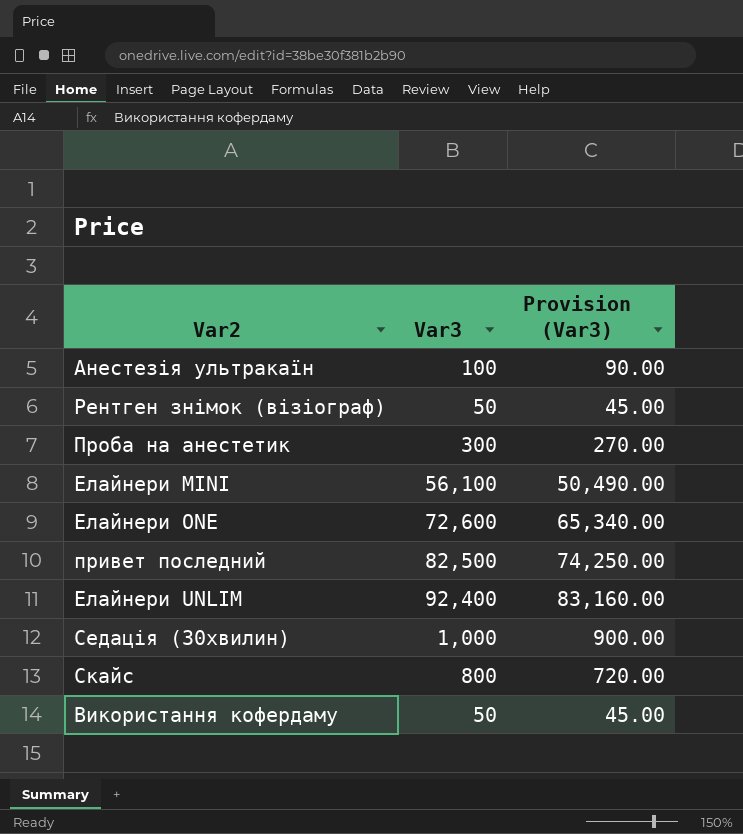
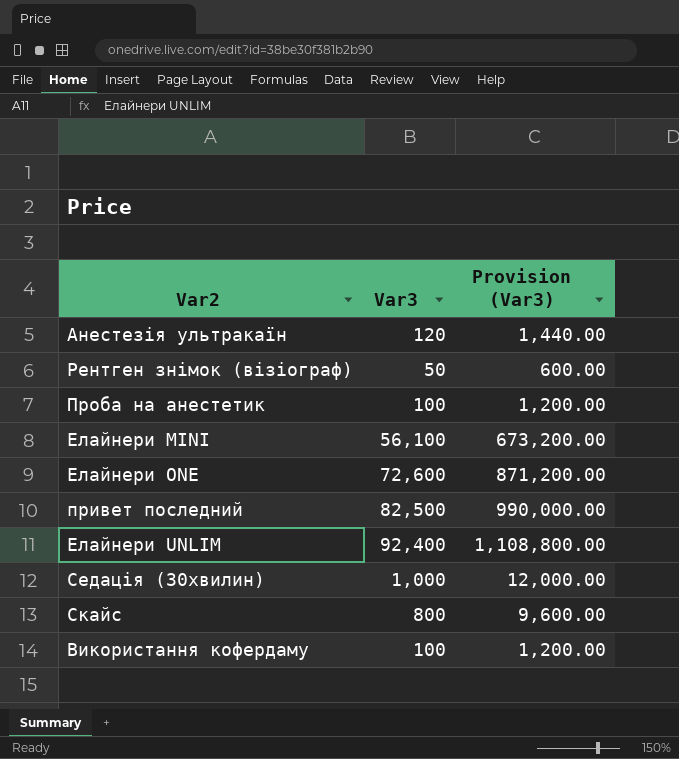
column Provision (Var3) | formula: [Var3] * 0.9 -> [Var3] * 12
Анестезія ультракаїн | Var3: 100 -> 120
Проба на анестетик | Var3: 300 -> 100
Використання кофердаму | Var3: 50 -> 100

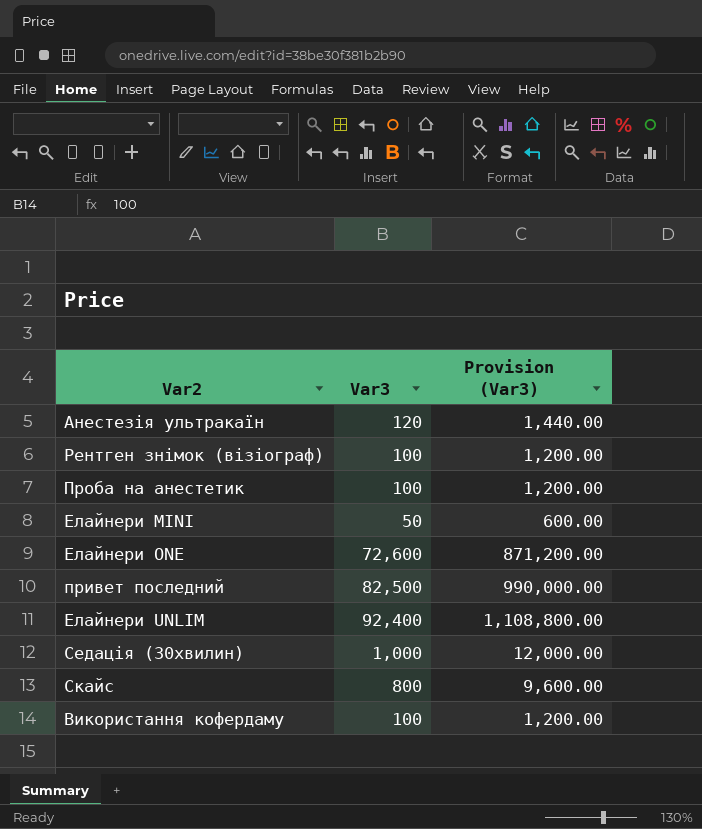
Рентген знімок (візіограф) | Var3: 50 -> 100
Рентген знімок (візіограф) | Provision (Var3): 600.00 -> 1,200.00
Елайнери MINI | Var3: 56,100 -> 50
Елайнери MINI | Provision (Var3): 673,200.00 -> 600.00

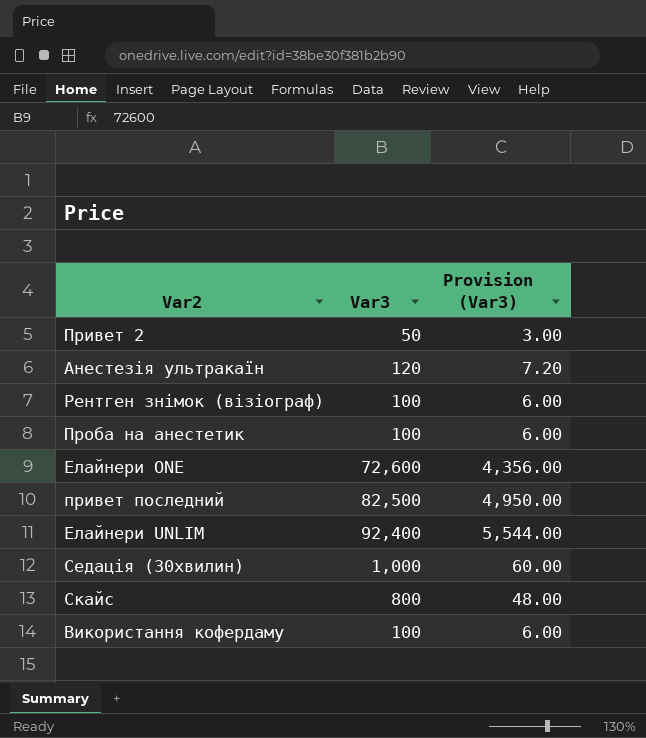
column Provision (Var3) | formula: [Var3] * 12 -> [Var3] * 0.06
row Елайнери MINI: 50 | 600.00 -> none
row Привет 2: none -> 50 | 3.00

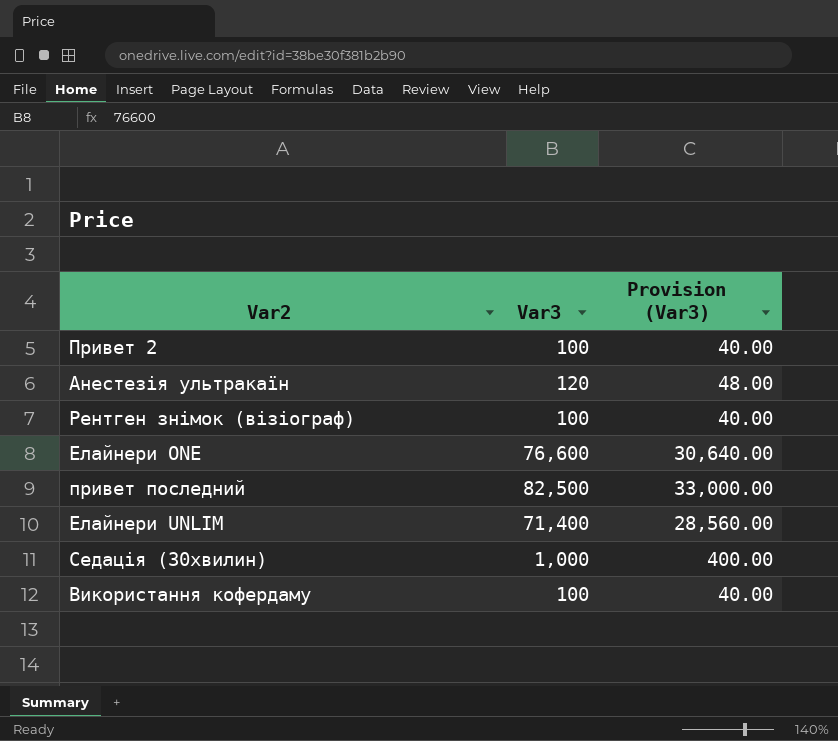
column Provision (Var3) | formula: [Var3] * 0.06 -> [Var3] * 0.4
row Проба на анестетик: 100 | 6.00 -> none
row Скайс: 800 | 48.00 -> none
Привет 2 | Var3: 50 -> 100
Елайнери ONE | Var3: 72,600 -> 76,600
Елайнери UNLIM | Var3: 92,400 -> 71,400

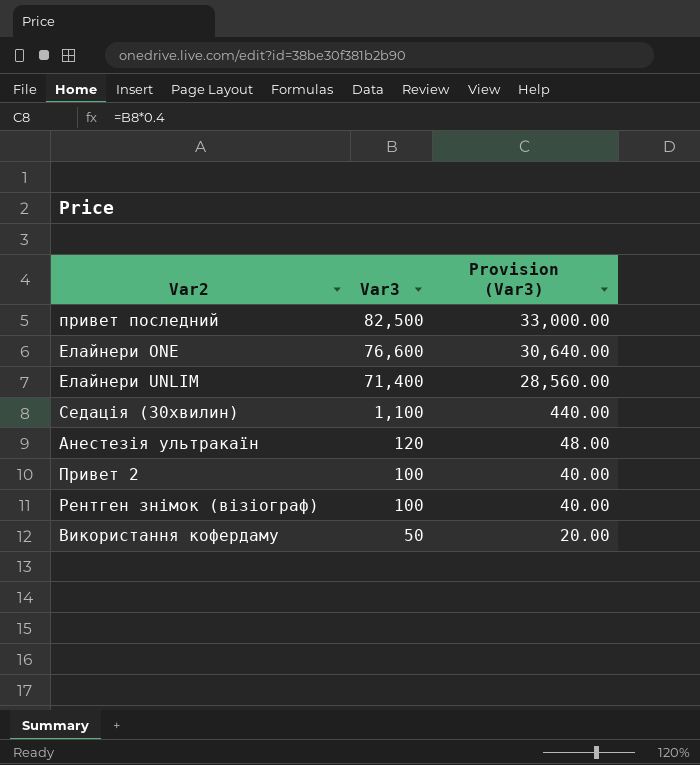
row order: none -> Var3 descending
Седація (30хвилин) | Var3: 1,000 -> 1,100
Седація (30хвилин) | Provision (Var3): 400.00 -> 440.00
Використання кофердаму | Var3: 100 -> 50
Використання кофердаму | Provision (Var3): 40.00 -> 20.00

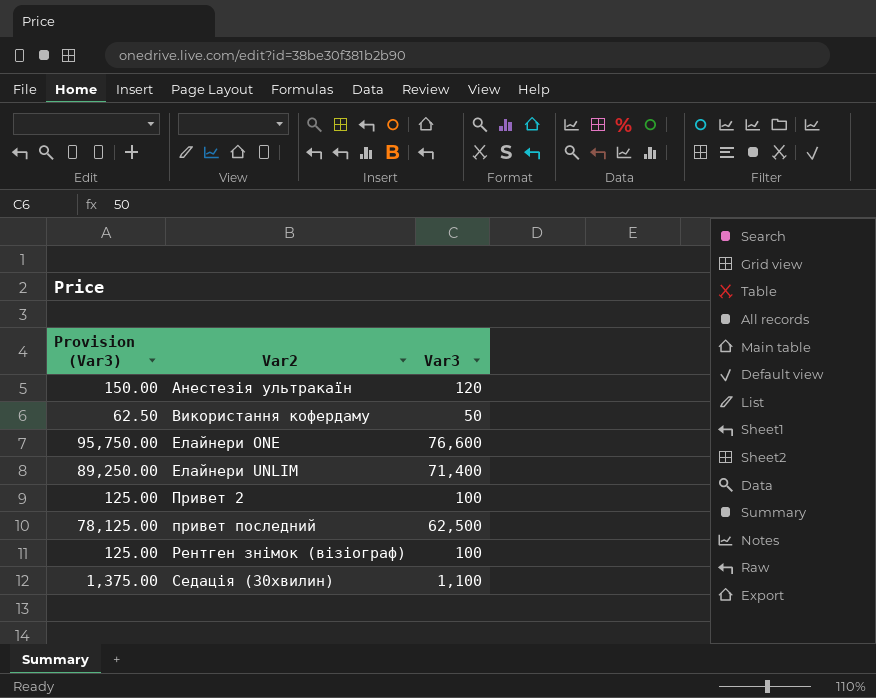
row order: Var3 descending -> Var2 ascending
column Provision (Var3) | formula: [Var3] * 0.4 -> [Var3] * 1.25
column Provision (Var3) | position: 3 -> 1
привет последний | Var3: 82,500 -> 62,500

